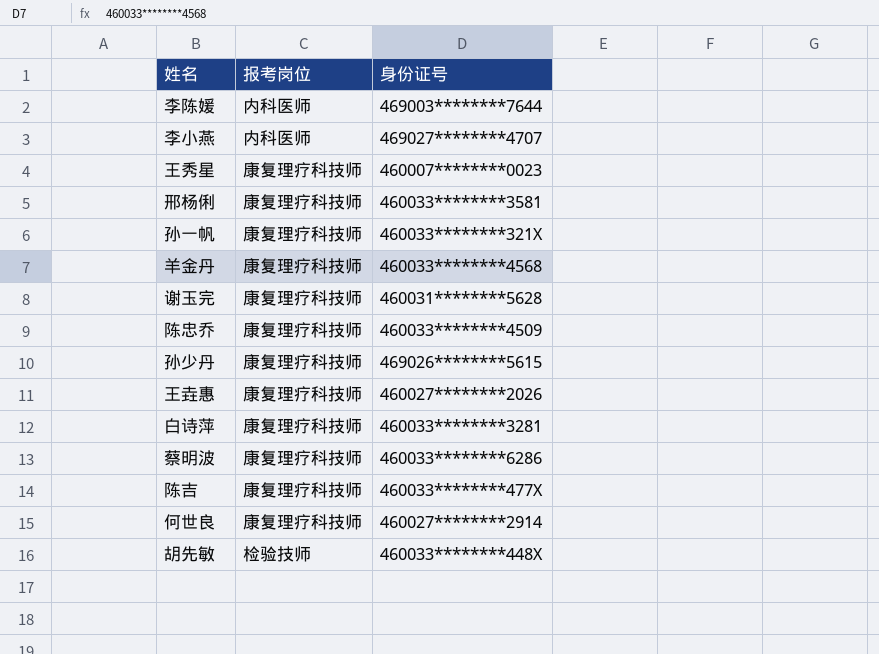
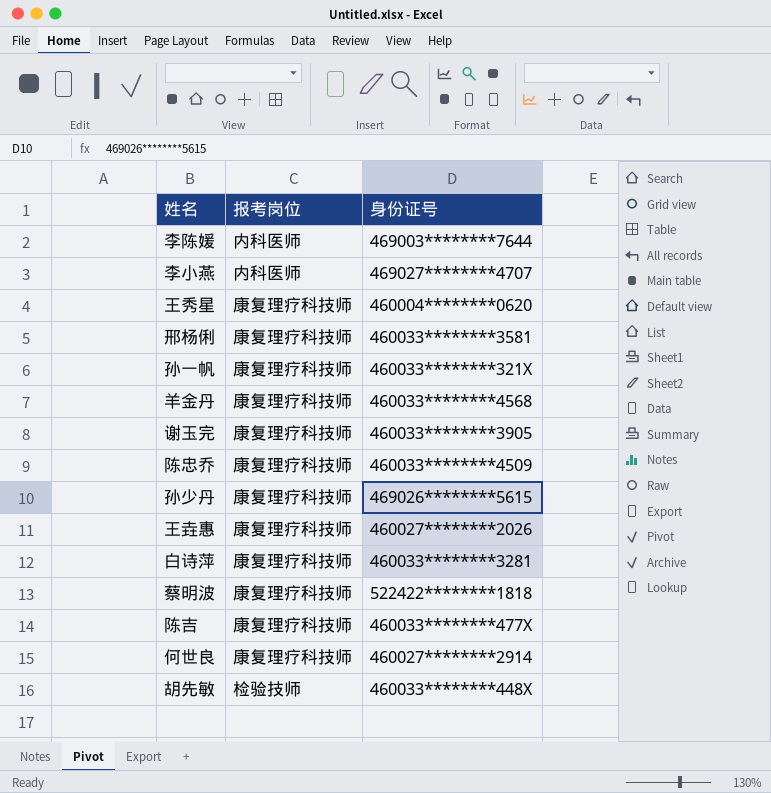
王秀星 | 身份证号: 460007********0023 -> 460004********0620
谢玉完 | 身份证号: 460031********5628 -> 460033********3905
蔡明波 | 身份证号: 460033********6286 -> 522422********1818

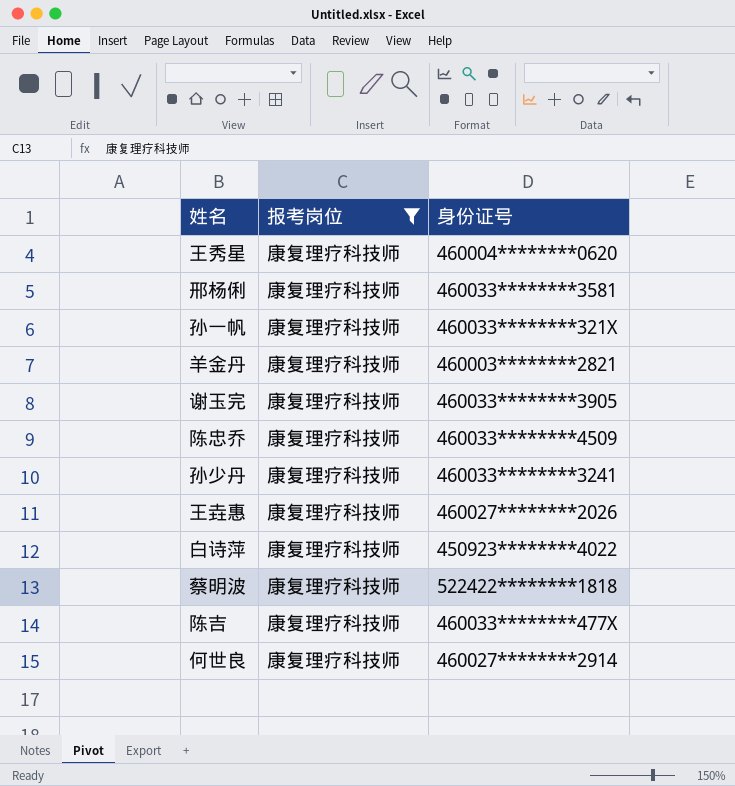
filter: none -> 报考岗位 = 康复理疗科技师
羊金丹 | 身份证号: 460033********4568 -> 460003********2821
孙少丹 | 身份证号: 469026********5615 -> 460033********3241
白诗萍 | 身份证号: 460033********3281 -> 450923********4022

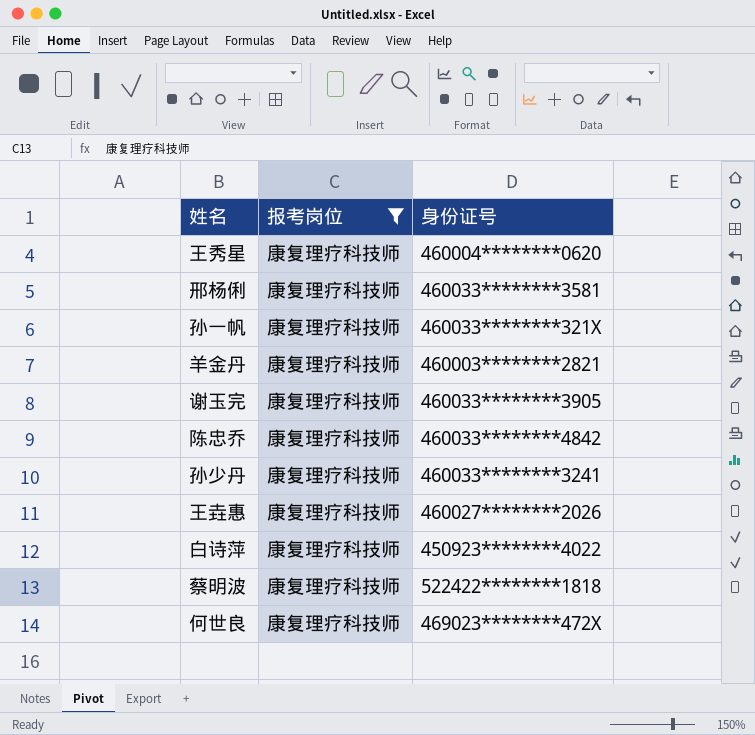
row 陈吉: 康复理疗科技师 | 460033********477X -> none
陈忠乔 | 身份证号: 460033********4509 -> 460033********4842
何世良 | 身份证号: 460027********2914 -> 469023********472X

